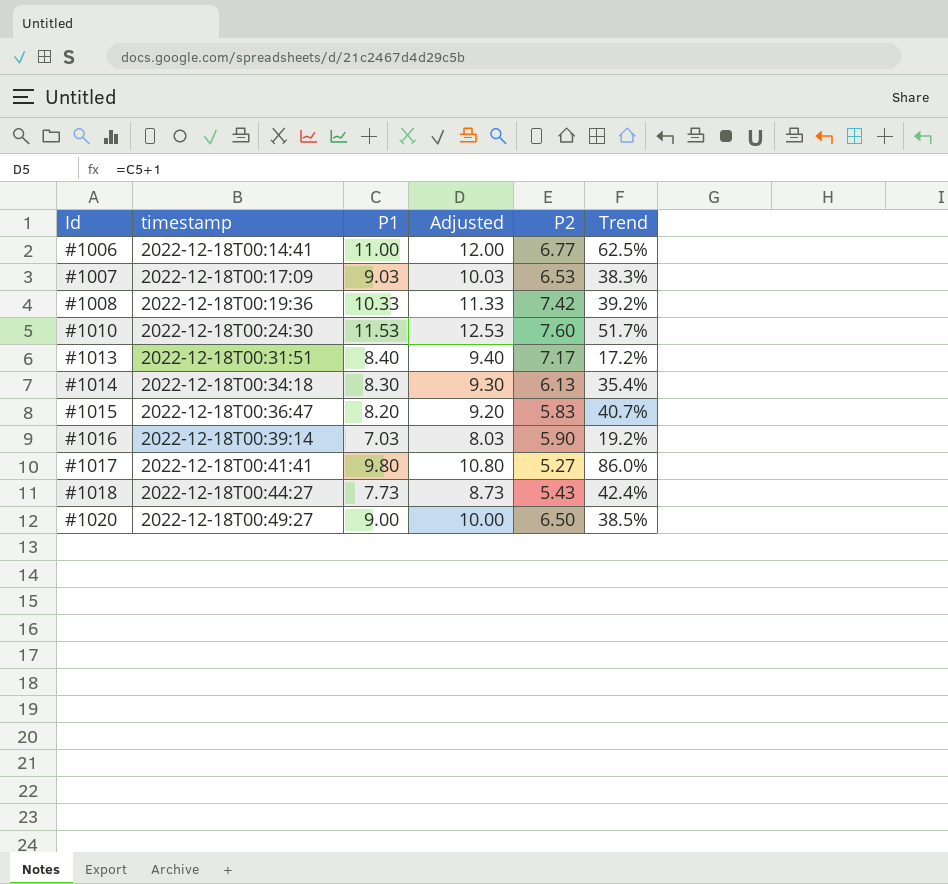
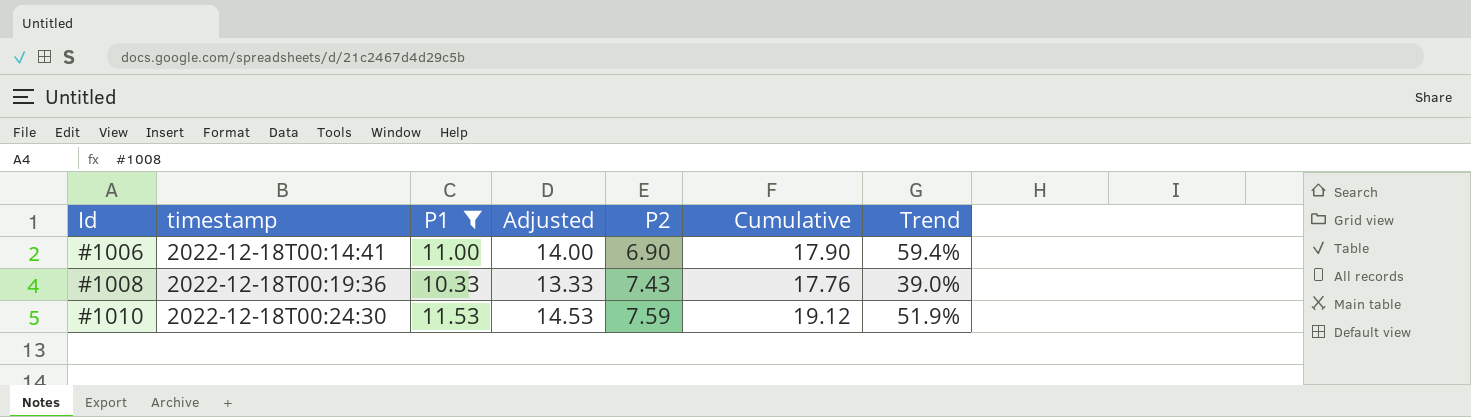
filter: none -> P1 >= 10.33
column Adjusted | formula: [P1] + 1 -> [P1] + 3
column Cumulative | formula: none -> [P1] + [P2]
#1006 | P2: 6.77 -> 6.90
#1006 | Trend: 62.5% -> 59.4%
#1008 | P2: 7.42 -> 7.43
#1008 | Trend: 39.2% -> 39.0%
#1010 | P2: 7.60 -> 7.59
#1010 | Trend: 51.7% -> 51.9%

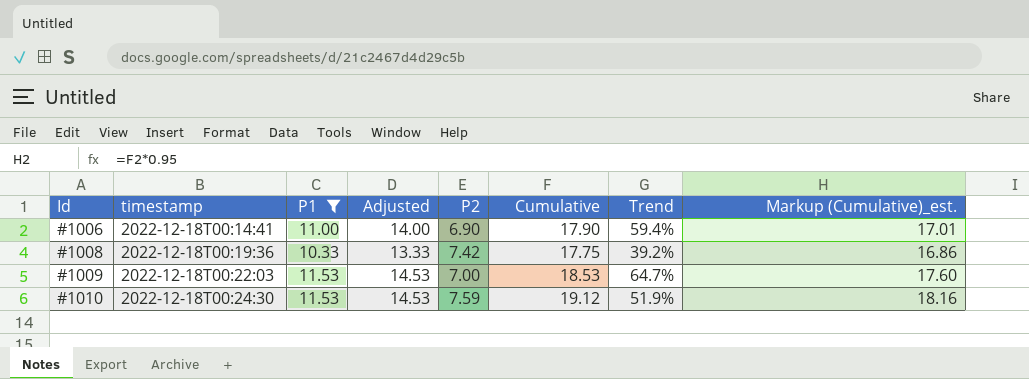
column Markup (Cumulative)_est. | formula: none -> [Cumulative] * 0.95
#1008 | P2: 7.43 -> 7.42
#1008 | Cumulative: 17.76 -> 17.75
#1008 | Trend: 39.0% -> 39.2%
row #1009: none -> 2022-12-18T00:22:03 | 11.53 | 14.53 | 7.00 | 18.53 | 64.7% | 17.60

